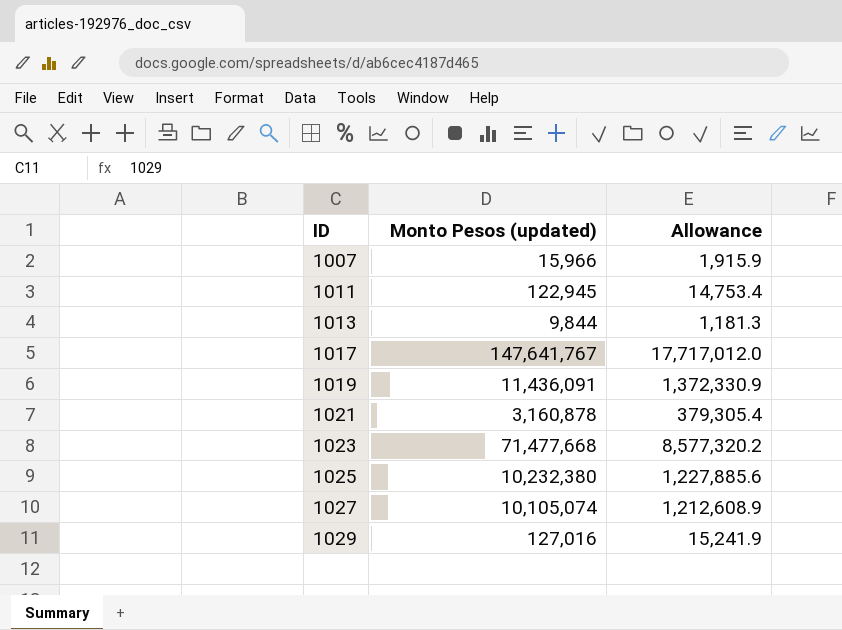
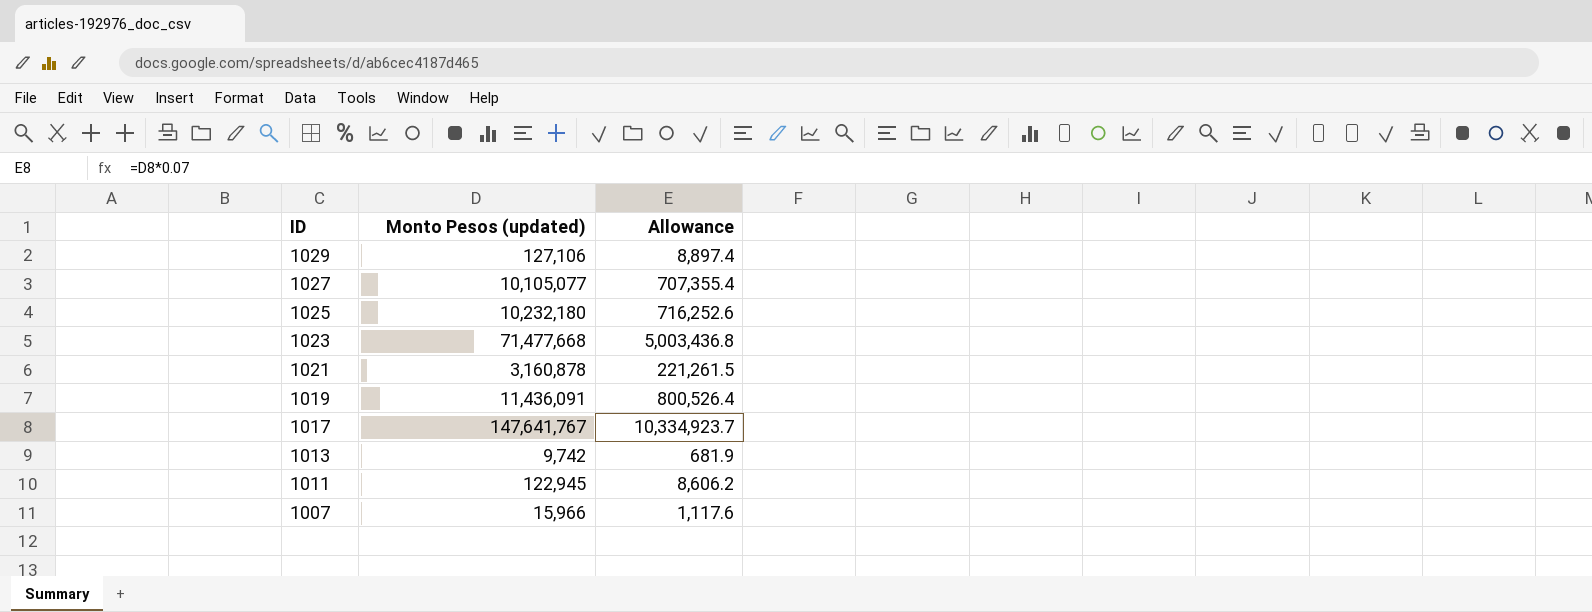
row order: ID ascending -> ID descending
column Allowance | formula: [Monto Pesos (updated)] * 0.12 -> [Monto Pesos (updated)] * 0.07
1029 | Monto Pesos (updated): 127,016 -> 127,106
1027 | Monto Pesos (updated): 10,105,074 -> 10,105,077
1025 | Monto Pesos (updated): 10,232,380 -> 10,232,180
1013 | Monto Pesos (updated): 9,844 -> 9,742

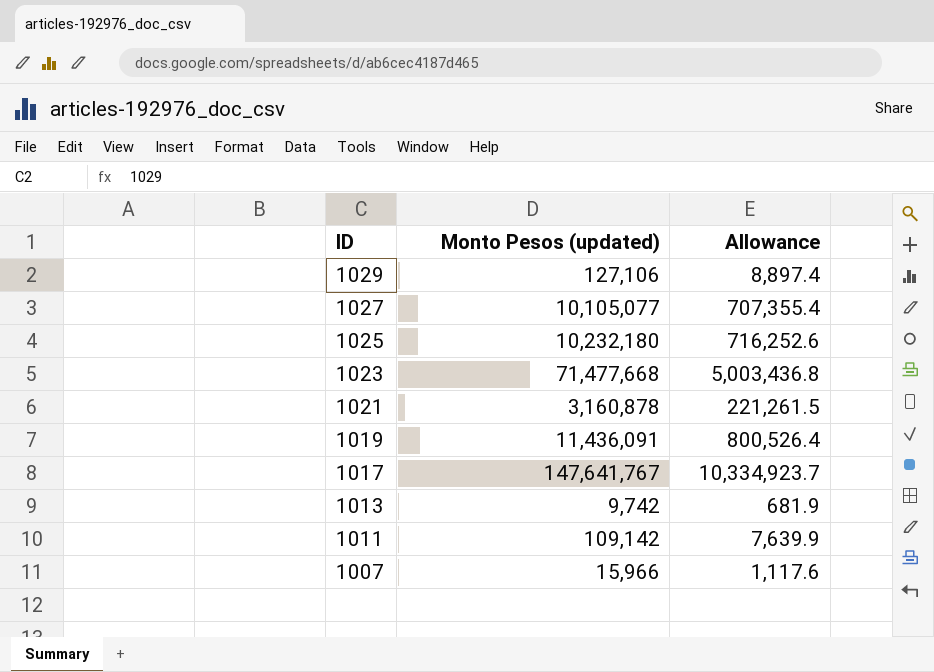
1011 | Monto Pesos (updated): 122,945 -> 109,142
1011 | Allowance: 8,606.2 -> 7,639.9

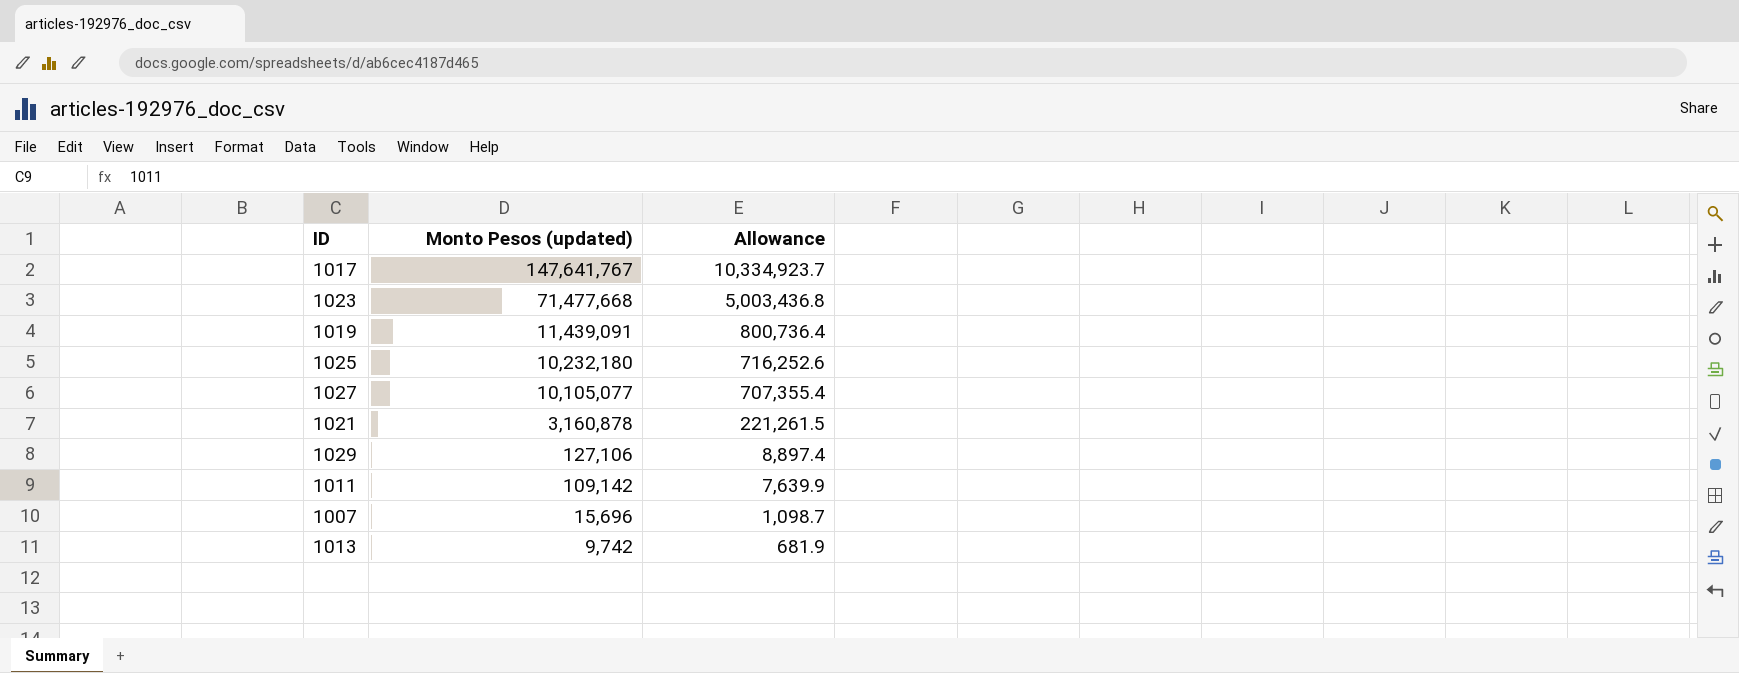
row order: ID descending -> Monto Pesos (updated) descending
1019 | Monto Pesos (updated): 11,436,091 -> 11,439,091
1019 | Allowance: 800,526.4 -> 800,736.4
1007 | Monto Pesos (updated): 15,966 -> 15,696
1007 | Allowance: 1,117.6 -> 1,098.7

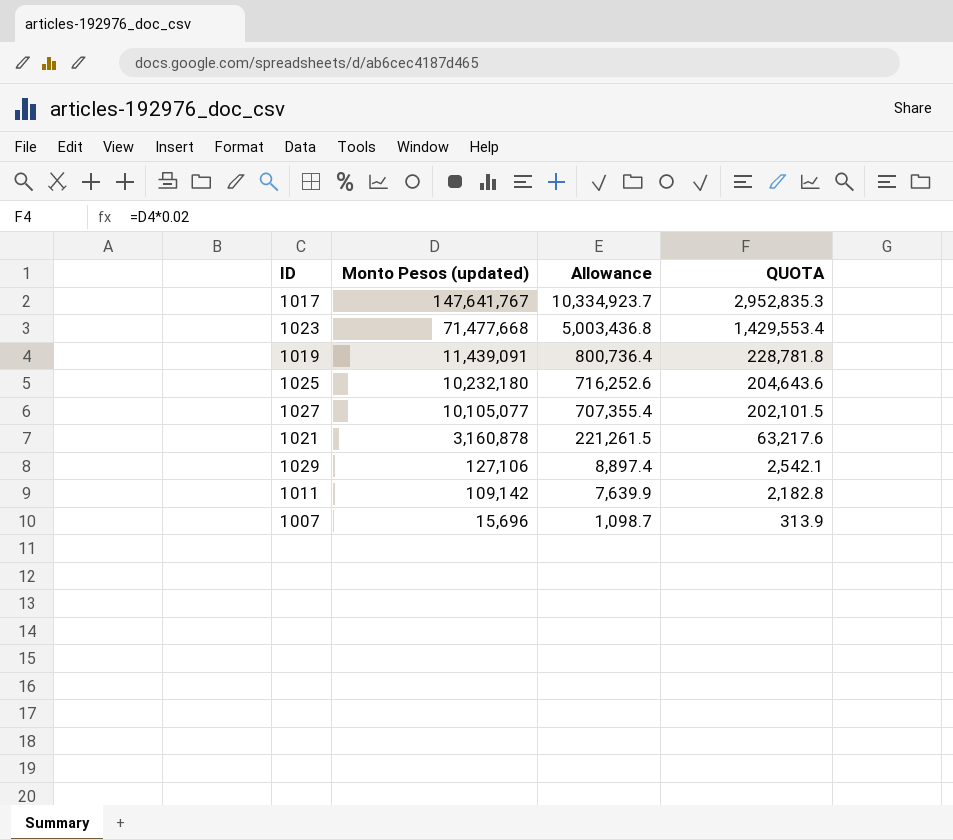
column QUOTA | formula: none -> [Monto Pesos (updated)] * 0.02
row 1013: 9,742 | 681.9 -> none

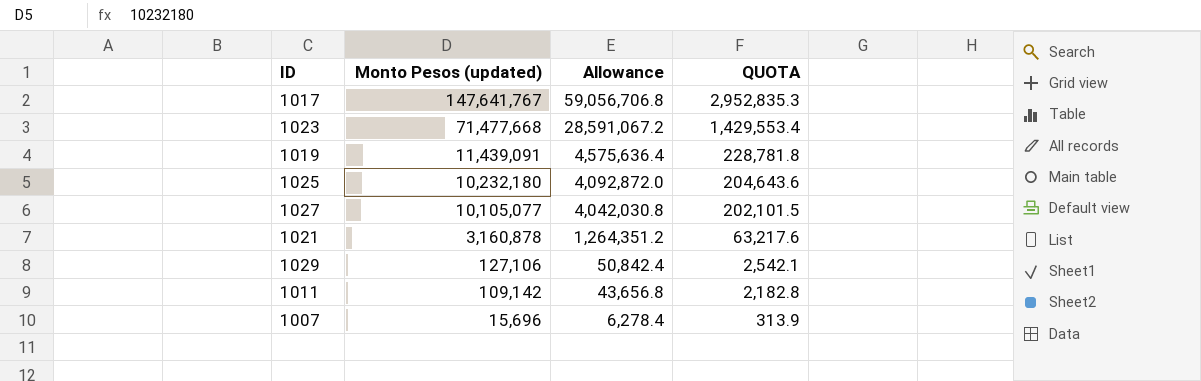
column Allowance | formula: [Monto Pesos (updated)] * 0.07 -> [Monto Pesos (updated)] * 0.4

